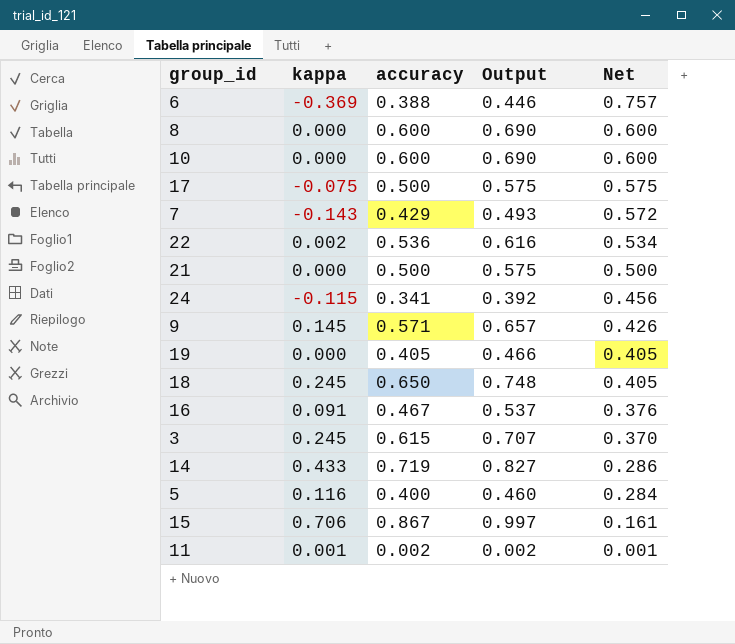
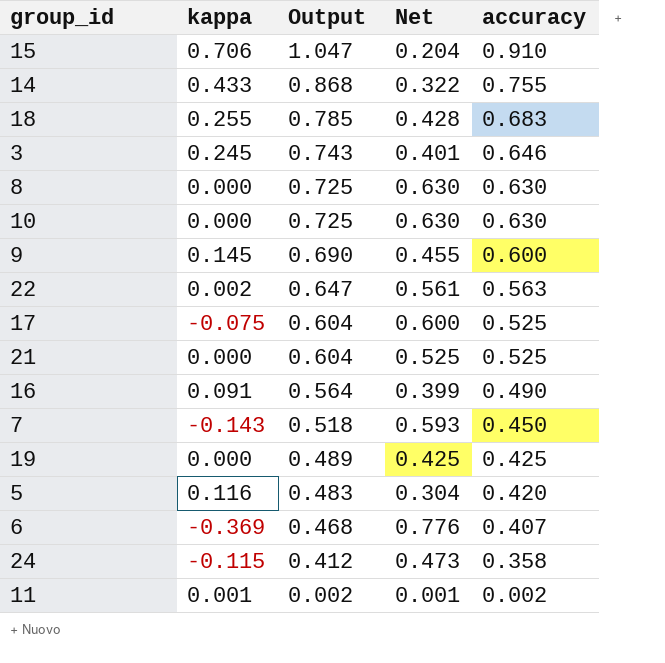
row order: Net descending -> Output descending
column accuracy | position: 3 -> 5
15 | Output: 0.997 -> 1.047
15 | Net: 0.161 -> 0.204
15 | accuracy: 0.867 -> 0.910
14 | Output: 0.827 -> 0.868
14 | Net: 0.286 -> 0.322
14 | accuracy: 0.719 -> 0.755
18 | kappa: 0.245 -> 0.255
18 | Output: 0.748 -> 0.785
18 | Net: 0.405 -> 0.428
18 | accuracy: 0.650 -> 0.683
3 | Output: 0.707 -> 0.743
3 | Net: 0.370 -> 0.401
3 | accuracy: 0.615 -> 0.646
8 | Output: 0.690 -> 0.725
8 | Net: 0.600 -> 0.630
8 | accuracy: 0.600 -> 0.630
10 | Output: 0.690 -> 0.725
10 | Net: 0.600 -> 0.630
10 | accuracy: 0.600 -> 0.630
9 | Output: 0.657 -> 0.690
9 | Net: 0.426 -> 0.455
9 | accuracy: 0.571 -> 0.600
22 | Output: 0.616 -> 0.647
22 | Net: 0.534 -> 0.561
22 | accuracy: 0.536 -> 0.563
17 | Output: 0.575 -> 0.604
17 | Net: 0.575 -> 0.600
17 | accuracy: 0.500 -> 0.525
21 | Output: 0.575 -> 0.604
21 | Net: 0.500 -> 0.525
21 | accuracy: 0.500 -> 0.525
16 | Output: 0.537 -> 0.564
16 | Net: 0.376 -> 0.399
16 | accuracy: 0.467 -> 0.490
7 | Output: 0.493 -> 0.518
7 | Net: 0.572 -> 0.593
7 | accuracy: 0.429 -> 0.450
19 | Output: 0.466 -> 0.489
19 | Net: 0.405 -> 0.425
19 | accuracy: 0.405 -> 0.425
5 | Output: 0.460 -> 0.483
5 | Net: 0.284 -> 0.304
5 | accuracy: 0.400 -> 0.420
6 | Output: 0.446 -> 0.468
6 | Net: 0.757 -> 0.776
6 | accuracy: 0.388 -> 0.407
24 | Output: 0.392 -> 0.412
24 | Net: 0.456 -> 0.473
24 | accuracy: 0.341 -> 0.358

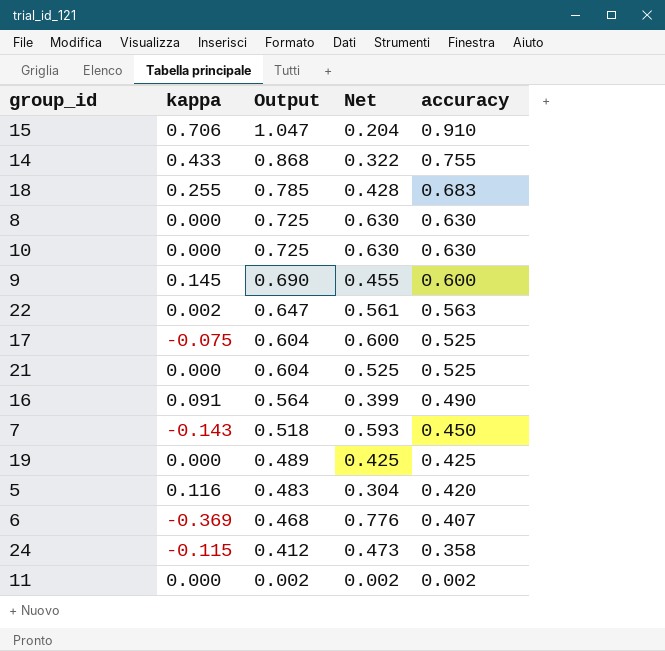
row 3: 0.245 | 0.743 | 0.401 | 0.646 -> none
11 | kappa: 0.001 -> 0.000
11 | Net: 0.001 -> 0.002

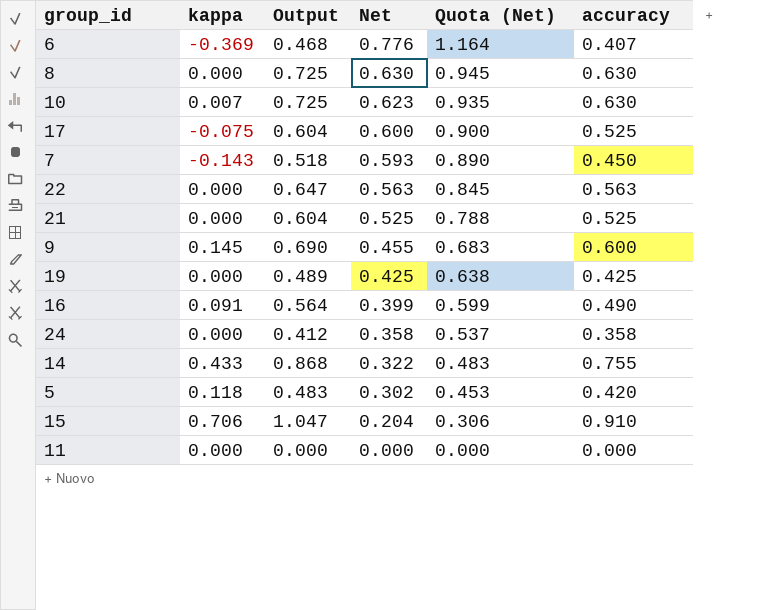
row order: Output descending -> Net descending
column Quota (Net) | formula: none -> [Net] * 1.5
row 18: 0.255 | 0.785 | 0.428 | 0.683 -> none
10 | kappa: 0.000 -> 0.007
10 | Net: 0.630 -> 0.623
22 | kappa: 0.002 -> 0.000
22 | Net: 0.561 -> 0.563
24 | kappa: -0.115 -> 0.000
24 | Net: 0.473 -> 0.358
5 | kappa: 0.116 -> 0.118
5 | Net: 0.304 -> 0.302
11 | Output: 0.002 -> 0.000
11 | Net: 0.002 -> 0.000
11 | accuracy: 0.002 -> 0.000

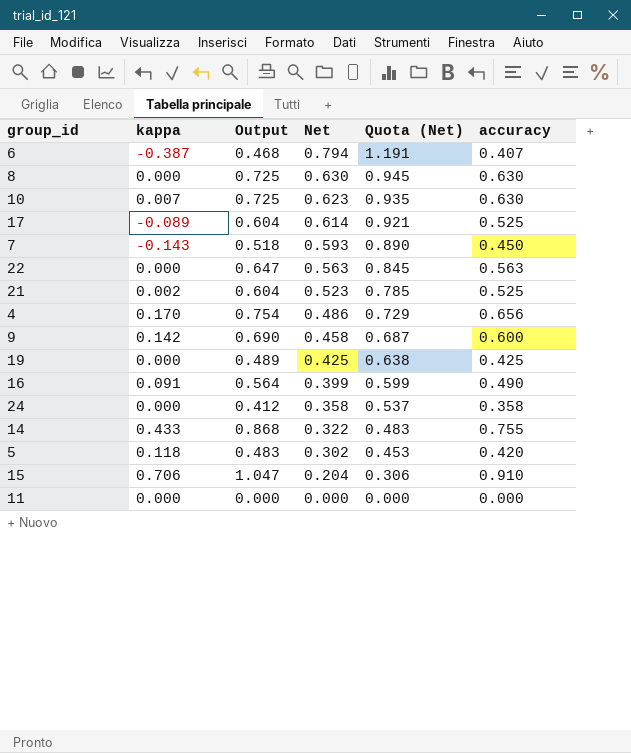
6 | kappa: -0.369 -> -0.387
6 | Net: 0.776 -> 0.794
6 | Quota (Net): 1.164 -> 1.191
17 | kappa: -0.075 -> -0.089
17 | Net: 0.600 -> 0.614
17 | Quota (Net): 0.900 -> 0.921
21 | kappa: 0.000 -> 0.002
21 | Net: 0.525 -> 0.523
21 | Quota (Net): 0.788 -> 0.785
row 4: none -> 0.170 | 0.754 | 0.486 | 0.729 | 0.656
9 | kappa: 0.145 -> 0.142
9 | Net: 0.455 -> 0.458
9 | Quota (Net): 0.683 -> 0.687

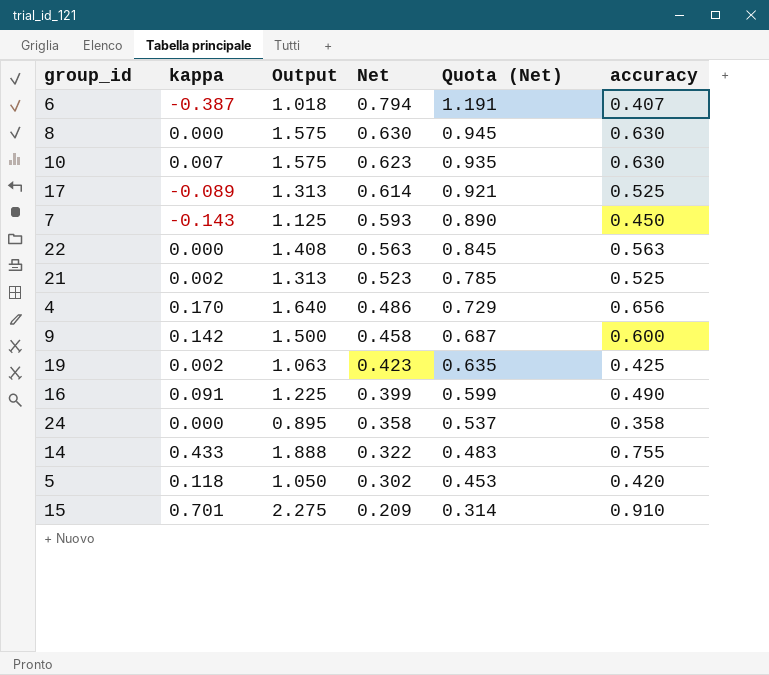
column Output | formula: [accuracy] * 1.15 -> [accuracy] * 2.5
row 11: 0.000 | 0.000 | 0.000 | 0.000 | 0.000 -> none
19 | kappa: 0.000 -> 0.002
19 | Net: 0.425 -> 0.423
19 | Quota (Net): 0.638 -> 0.635
15 | kappa: 0.706 -> 0.701
15 | Net: 0.204 -> 0.209
15 | Quota (Net): 0.306 -> 0.314

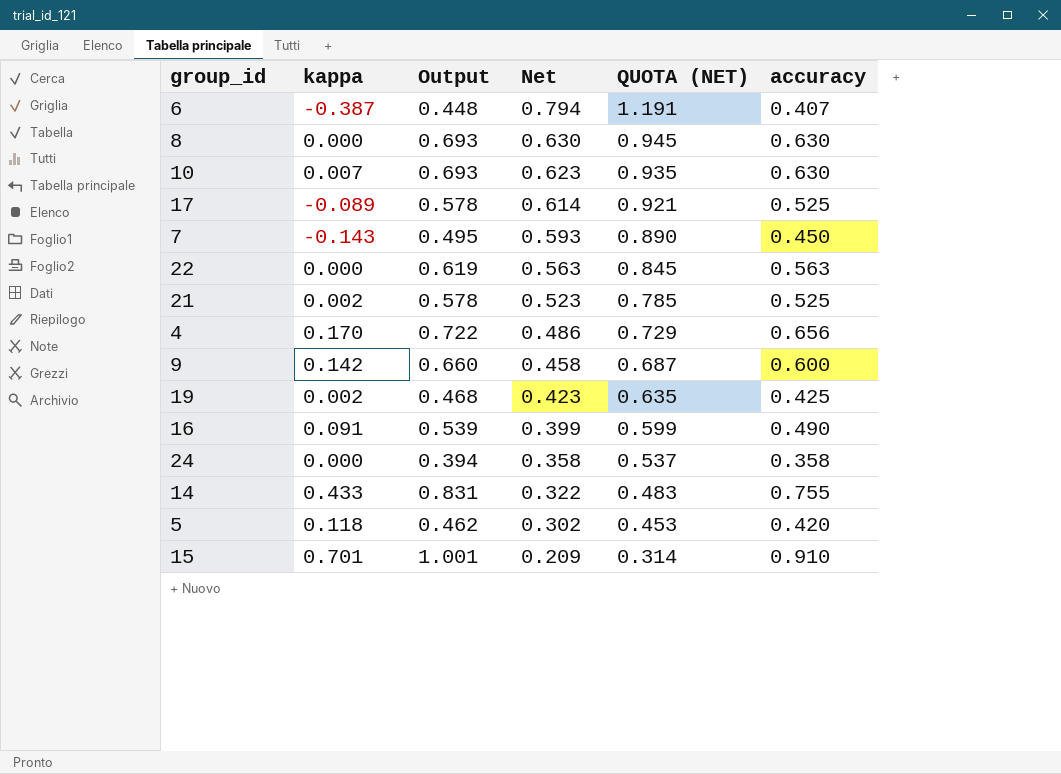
column Output | formula: [accuracy] * 2.5 -> [accuracy] * 1.1
column name: Quota (Net) -> QUOTA (NET)

